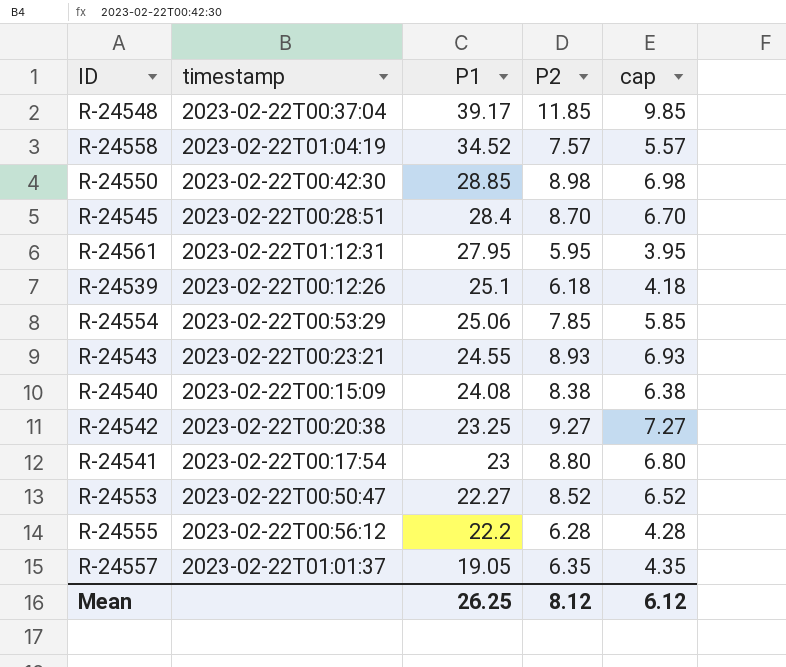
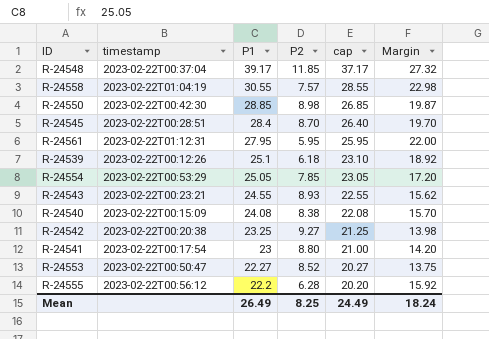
column cap | formula: [P2] - 2 -> [P1] - 2
column Margin | formula: none -> [P1] - [P2]
row R-24557: 2023-02-22T01:01:37 | 19.05 | 6.35 | 4.35 -> none
R-24558 | P1: 34.52 -> 30.55
R-24554 | P1: 25.06 -> 25.05
Mean | P1: 26.25 -> 26.49
Mean | P2: 8.12 -> 8.25
Mean | cap: 6.12 -> 24.49

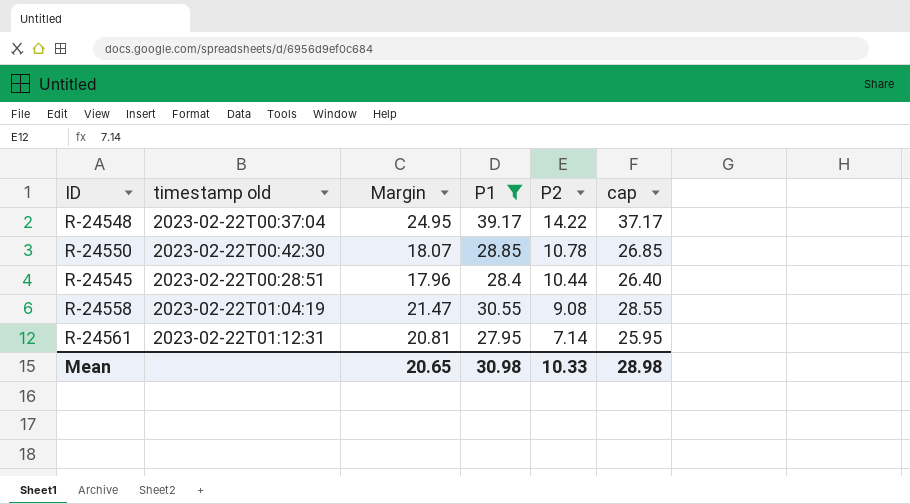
filter: none -> P1 >= 27.95
row order: P1 descending -> P2 descending
column name: timestamp -> timestamp old
column Margin | position: 6 -> 3
R-24548 | Margin: 27.32 -> 24.95
R-24548 | P2: 11.85 -> 14.22
R-24550 | Margin: 19.87 -> 18.07
R-24550 | P2: 8.98 -> 10.78
R-24545 | Margin: 19.70 -> 17.96
R-24545 | P2: 8.70 -> 10.44
R-24558 | Margin: 22.98 -> 21.47
R-24558 | P2: 7.57 -> 9.08
R-24561 | Margin: 22.00 -> 20.81
R-24561 | P2: 5.95 -> 7.14
Mean | Margin: 18.24 -> 20.65
Mean | P1: 26.49 -> 30.98
Mean | P2: 8.25 -> 10.33
Mean | cap: 24.49 -> 28.98

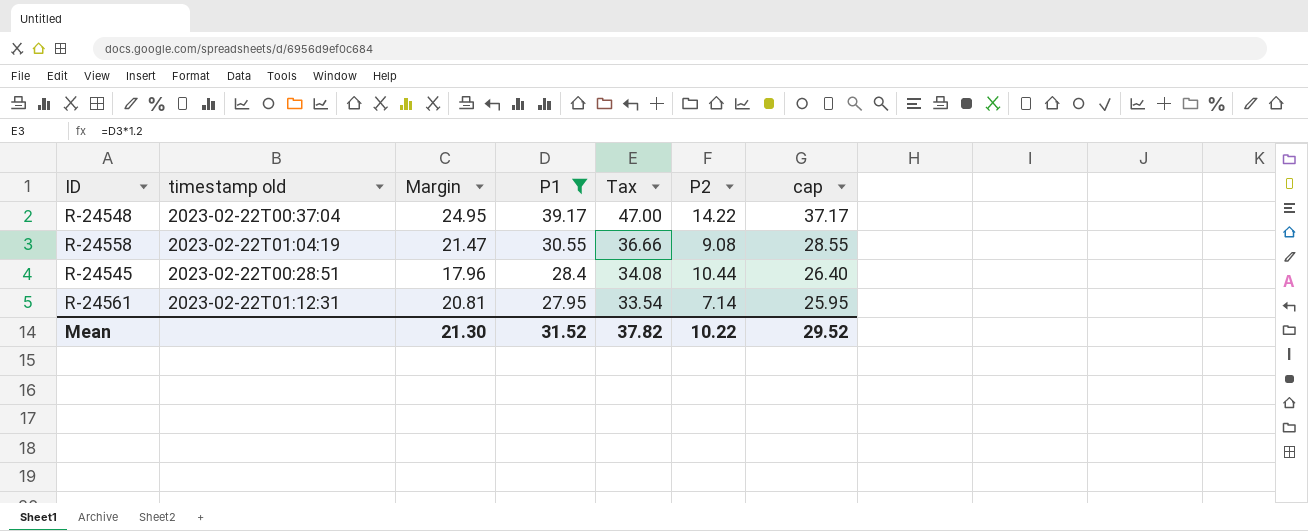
row order: P2 descending -> P1 descending
column Tax | formula: none -> [P1] * 1.2
row R-24550: 2023-02-22T00:42:30 | 18.07 | 28.85 | 10.78 | 26.85 -> none
Mean | Margin: 20.65 -> 21.30
Mean | P1: 30.98 -> 31.52
Mean | P2: 10.33 -> 10.22
Mean | cap: 28.98 -> 29.52

